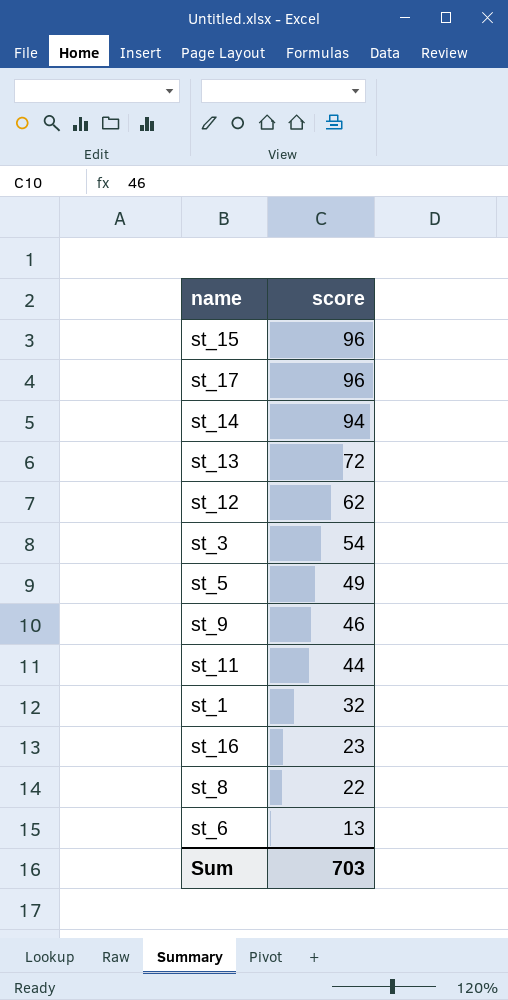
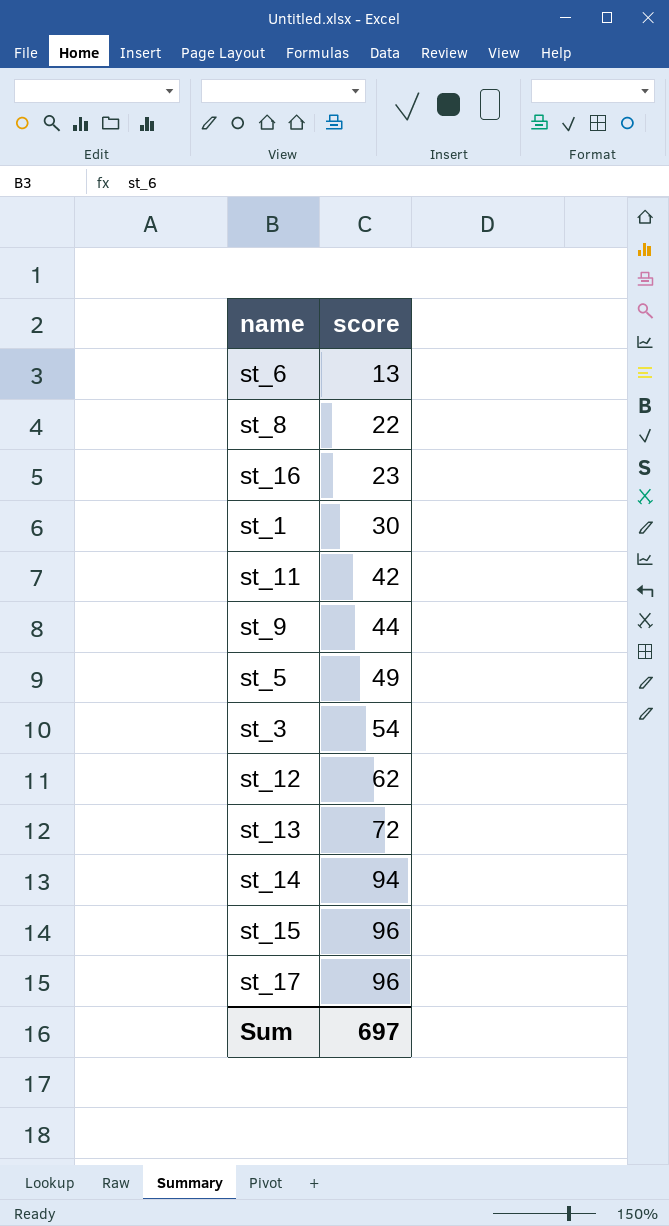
row order: score descending -> score ascending
st_1 | score: 32 -> 30
st_11 | score: 44 -> 42
st_9 | score: 46 -> 44
Sum | score: 703 -> 697

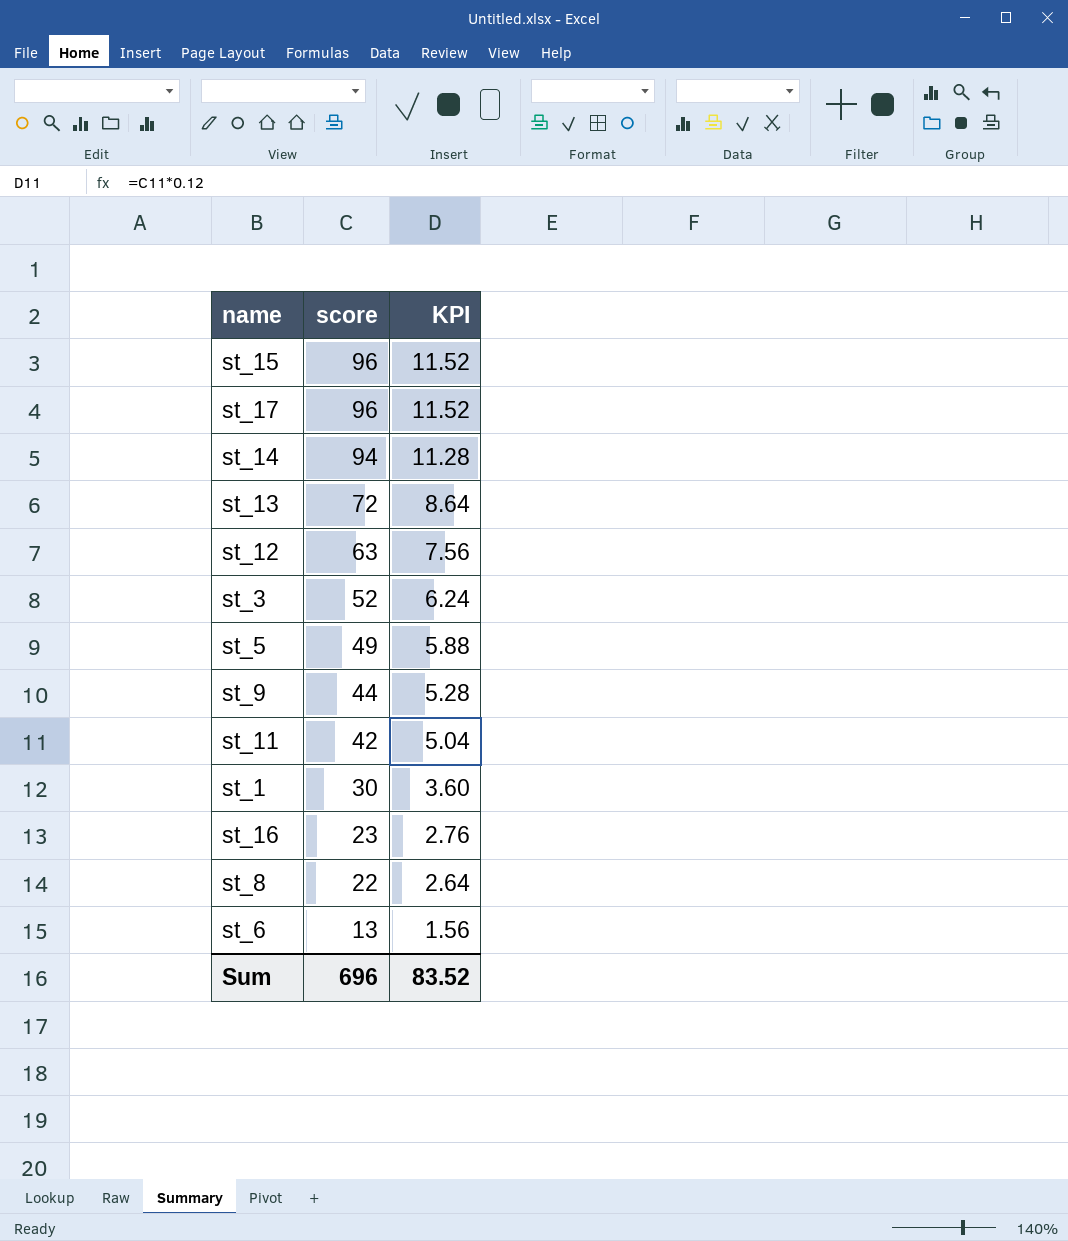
row order: score ascending -> score descending
column KPI | formula: none -> [score] * 0.12
st_12 | score: 62 -> 63
st_3 | score: 54 -> 52
Sum | score: 697 -> 696

